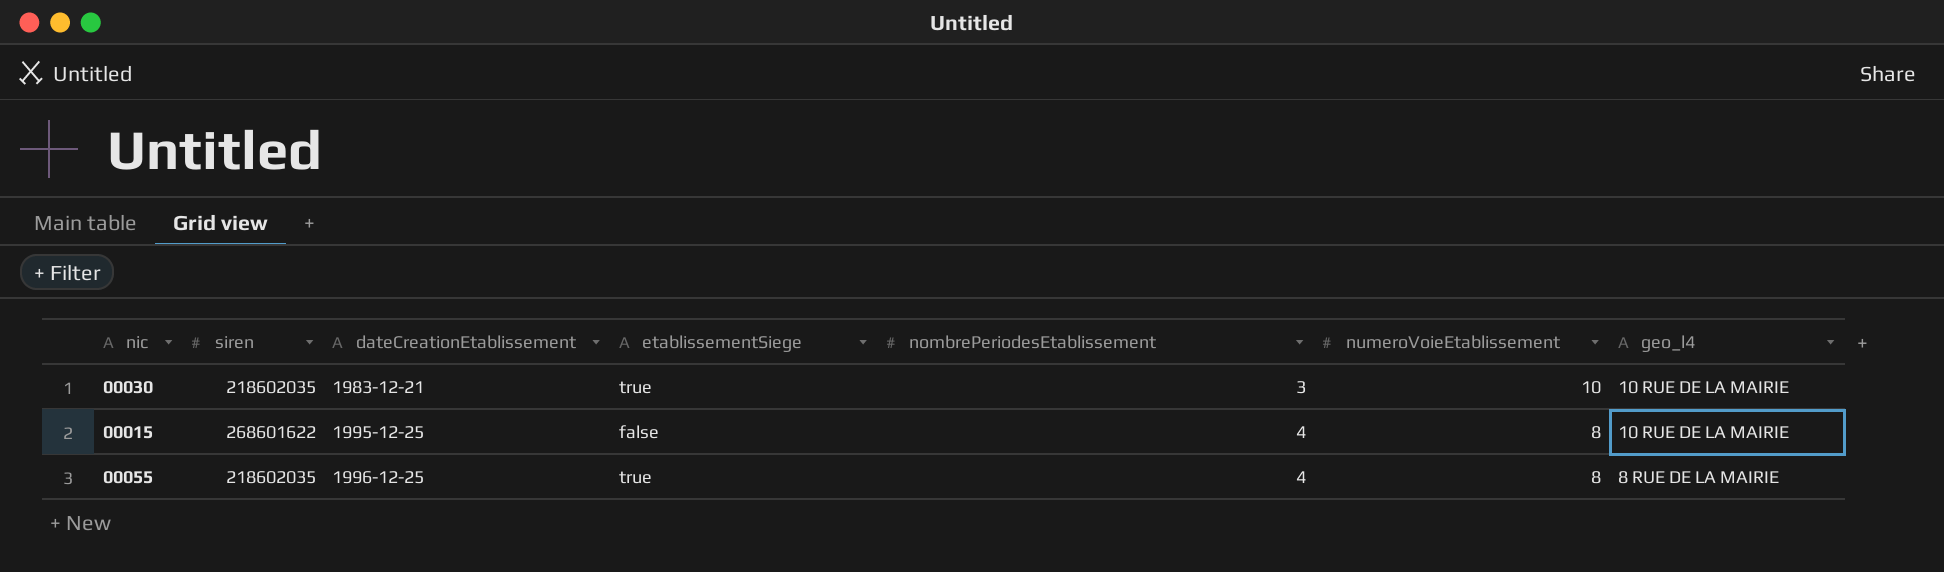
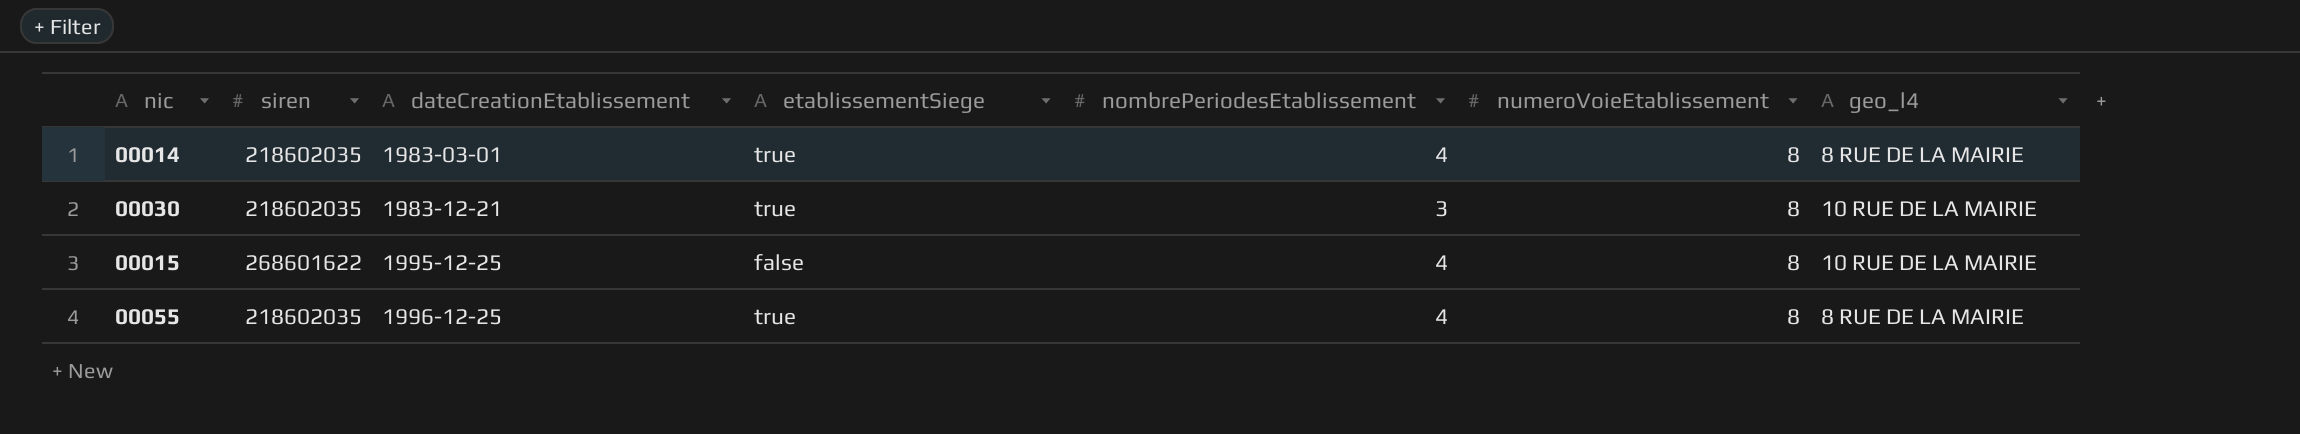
row 00014: none -> 218602035 | 1983-03-01 | true | 4 | 8 | 8 RUE DE LA MAIRIE
00030 | numeroVoieEtablissement: 10 -> 8

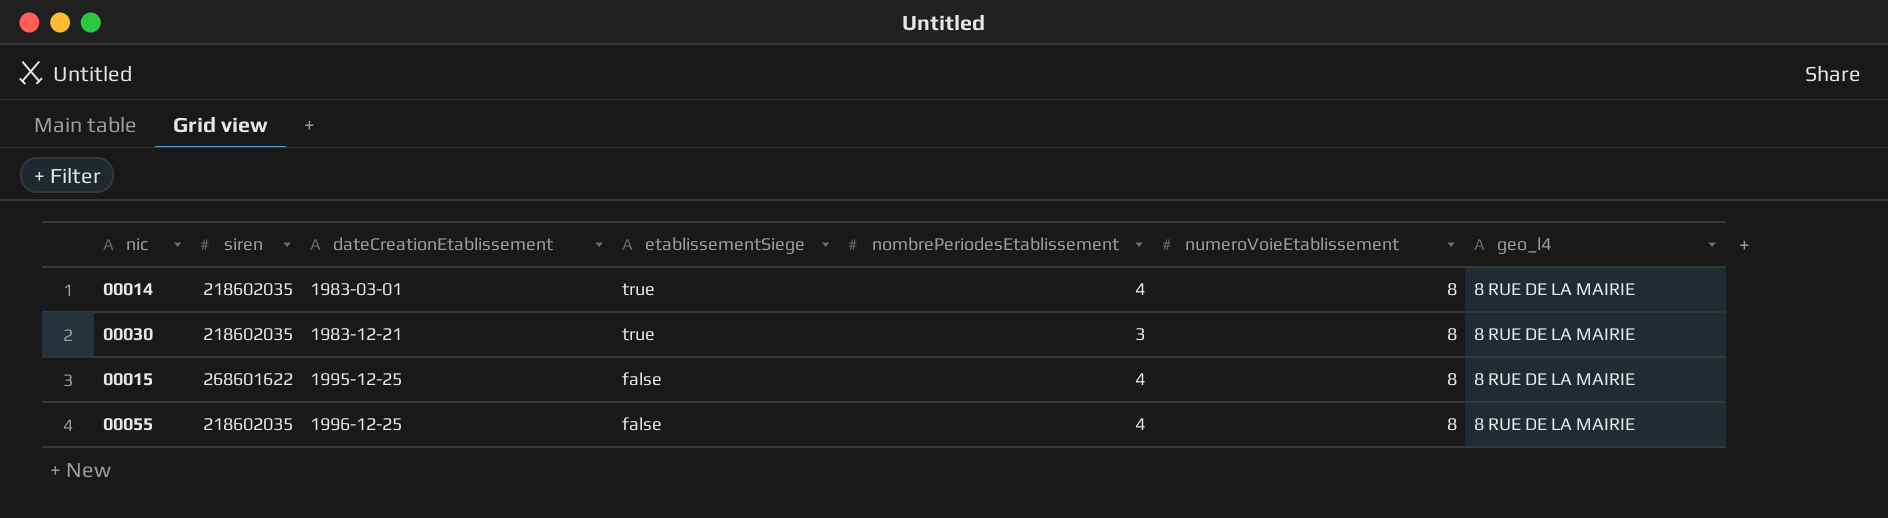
00030 | geo_l4: 10 RUE DE LA MAIRIE -> 8 RUE DE LA MAIRIE
00015 | geo_l4: 10 RUE DE LA MAIRIE -> 8 RUE DE LA MAIRIE
00055 | etablissementSiege: true -> false

